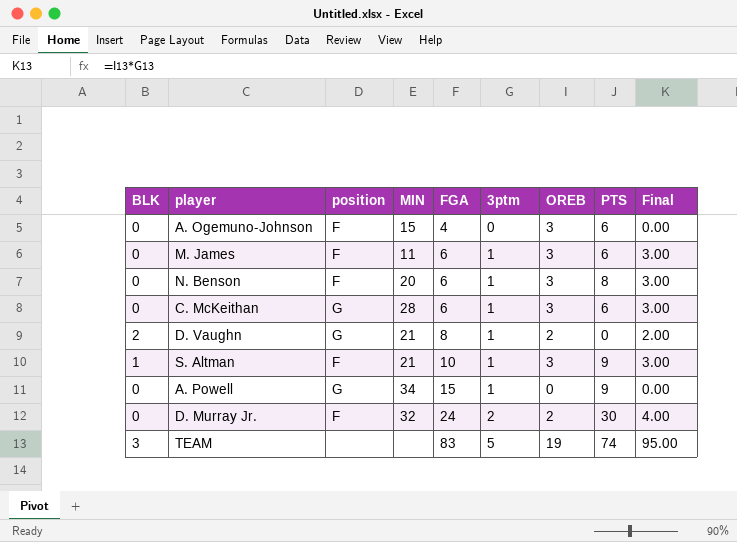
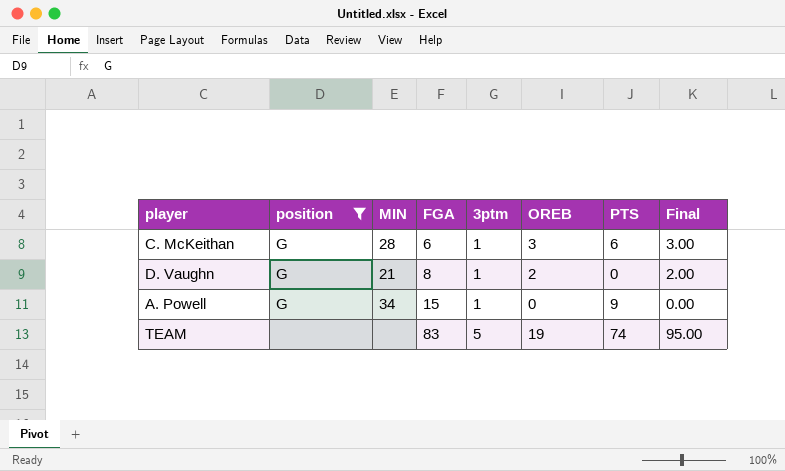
filter: none -> position != F
column BLK | position: 1 -> none

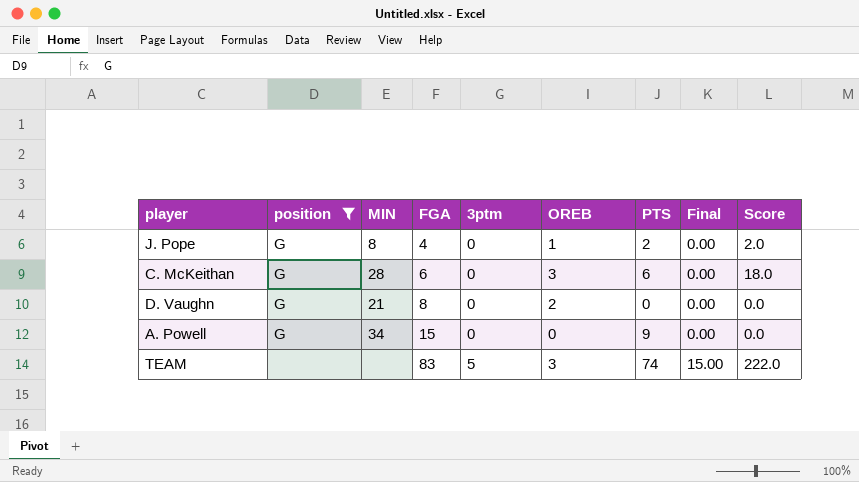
column Score | formula: none -> [OREB] * [PTS]
row J. Pope: none -> G | 8 | 4 | 0 | 1 | 2 | 0.00 | 2.0
C. McKeithan | 3ptm: 1 -> 0
C. McKeithan | Final: 3.00 -> 0.00
D. Vaughn | 3ptm: 1 -> 0
D. Vaughn | Final: 2.00 -> 0.00
A. Powell | 3ptm: 1 -> 0
TEAM | OREB: 19 -> 3
TEAM | Final: 95.00 -> 15.00

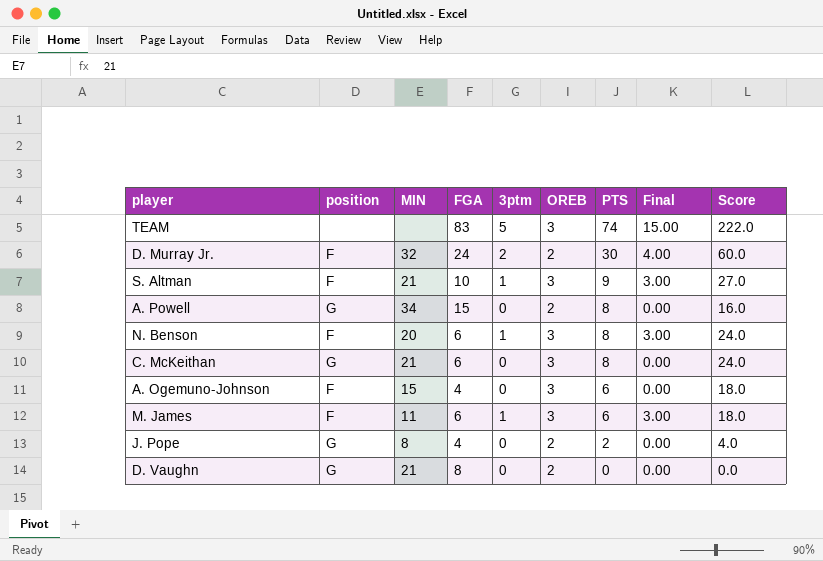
filter: position != F -> none
row order: FGA ascending -> PTS descending
A. Powell | OREB: 0 -> 2
A. Powell | PTS: 9 -> 8
A. Powell | Score: 0.0 -> 16.0
C. McKeithan | MIN: 28 -> 21
C. McKeithan | PTS: 6 -> 8
C. McKeithan | Score: 18.0 -> 24.0
J. Pope | OREB: 1 -> 2
J. Pope | Score: 2.0 -> 4.0

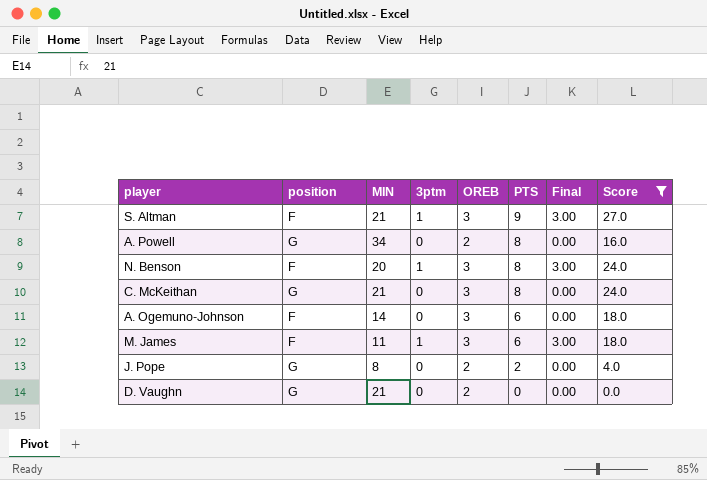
filter: none -> Score <= 27.0
column FGA | position: 4 -> none
A. Ogemuno-Johnson | MIN: 15 -> 14

